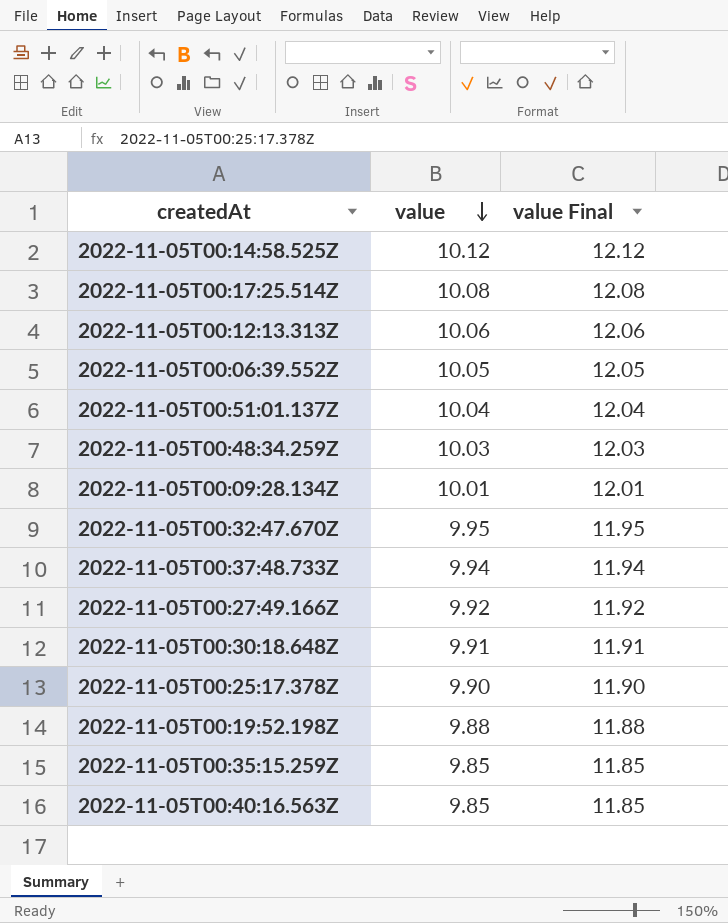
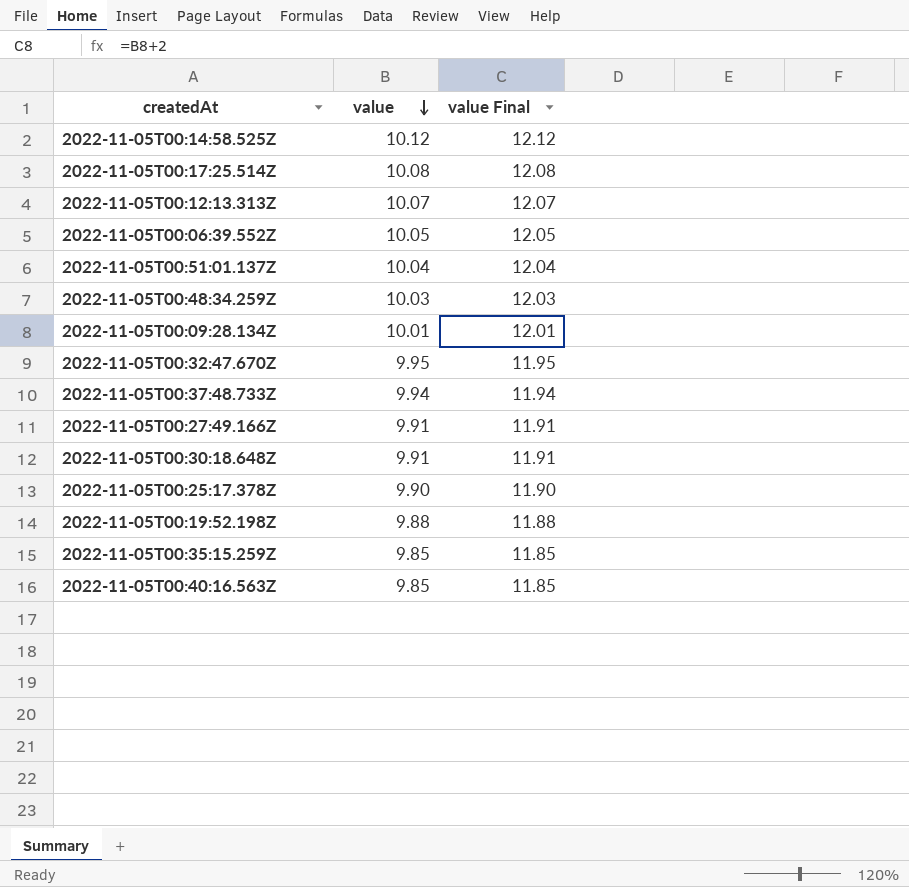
2022-11-05T00:12:13.313Z | value: 10.06 -> 10.07
2022-11-05T00:12:13.313Z | value Final: 12.06 -> 12.07
2022-11-05T00:27:49.166Z | value: 9.92 -> 9.91
2022-11-05T00:27:49.166Z | value Final: 11.92 -> 11.91

